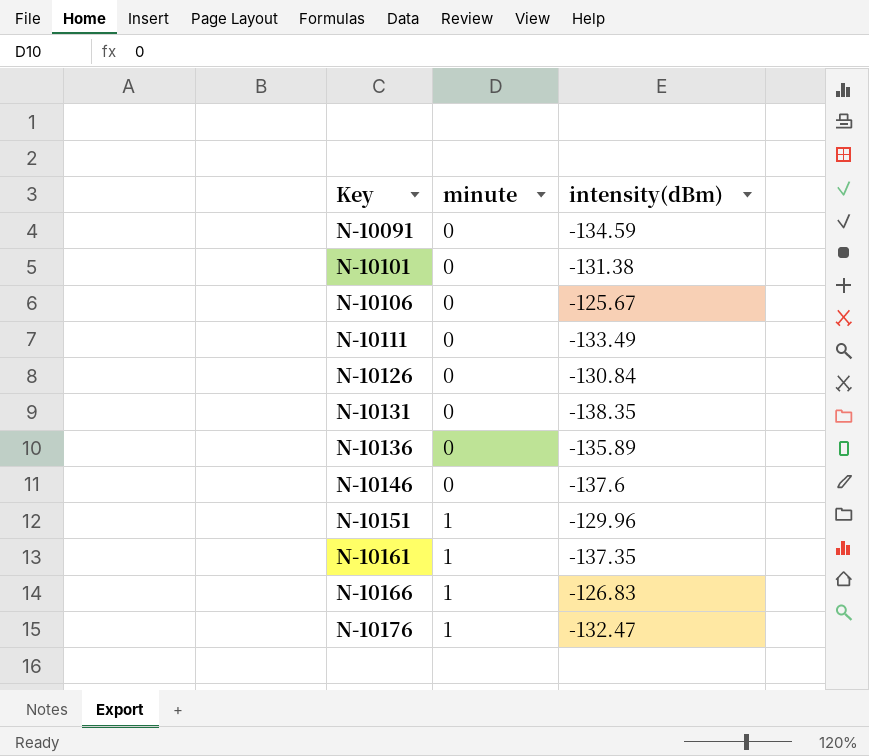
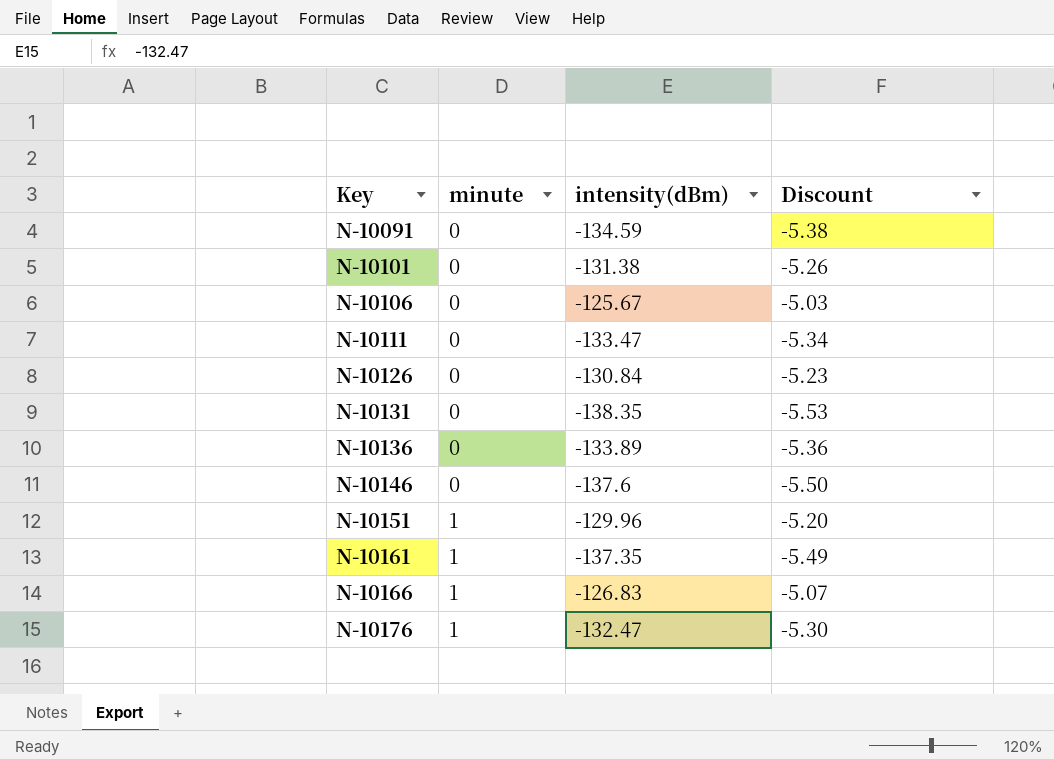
column Discount | formula: none -> [intensity(dBm)] * 0.04
N-10111 | intensity(dBm): -133.49 -> -133.47
N-10136 | intensity(dBm): -135.89 -> -133.89

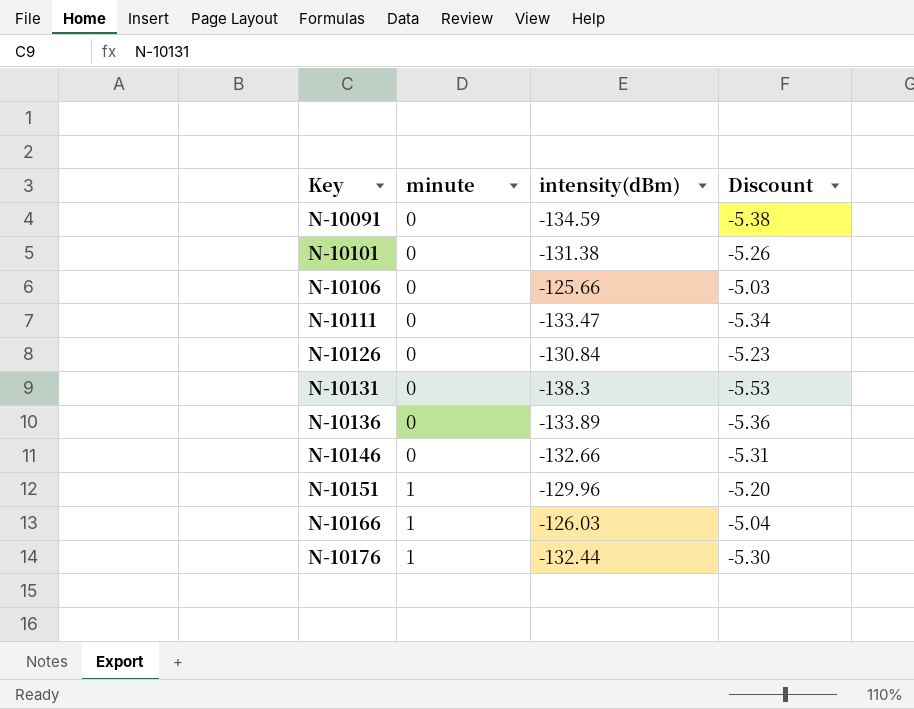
row N-10161: 1 | -137.35 | -5.49 -> none
N-10106 | intensity(dBm): -125.67 -> -125.66
N-10131 | intensity(dBm): -138.35 -> -138.3
N-10146 | intensity(dBm): -137.6 -> -132.66
N-10146 | Discount: -5.50 -> -5.31
N-10166 | intensity(dBm): -126.83 -> -126.03
N-10166 | Discount: -5.07 -> -5.04
N-10176 | intensity(dBm): -132.47 -> -132.44

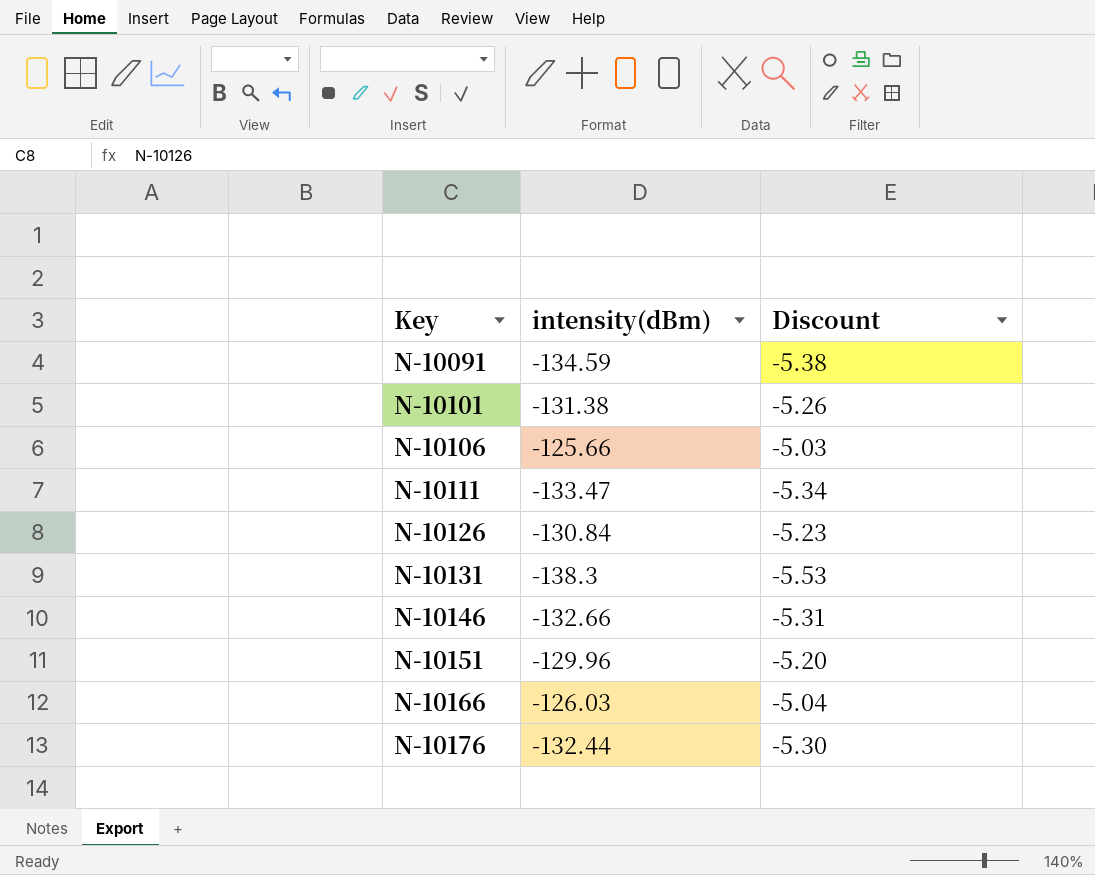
column minute | position: 2 -> none
row N-10136: 0 | -133.89 | -5.36 -> none

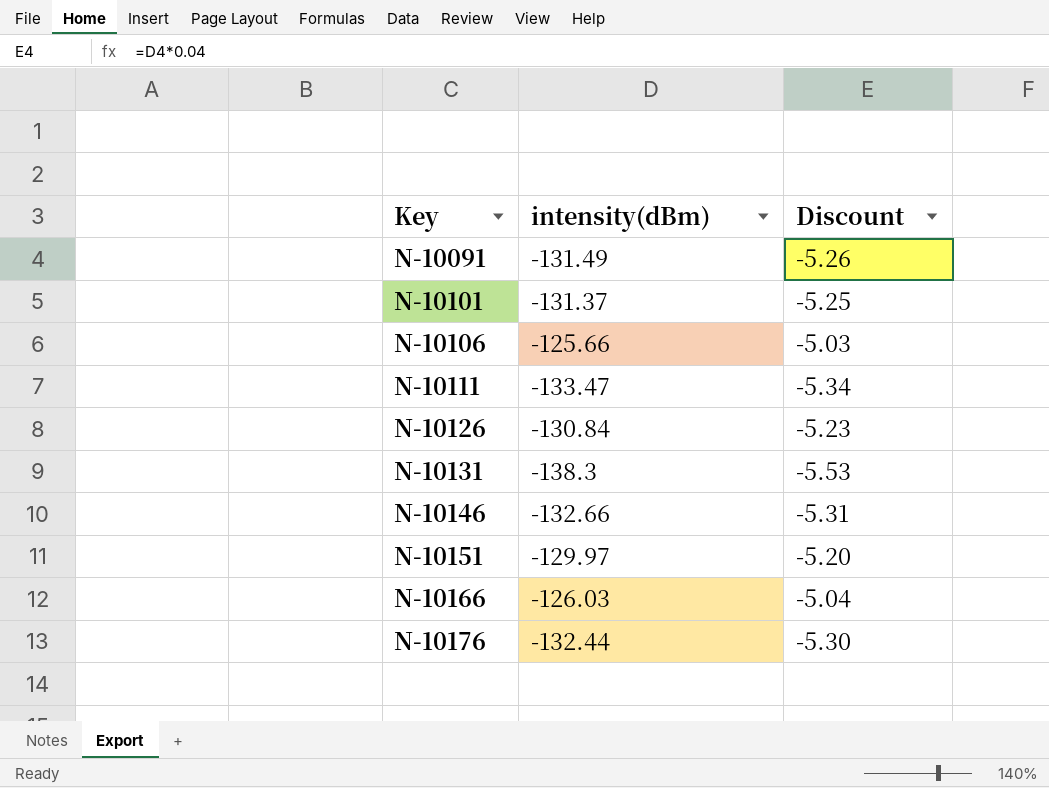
N-10091 | intensity(dBm): -134.59 -> -131.49
N-10091 | Discount: -5.38 -> -5.26
N-10101 | intensity(dBm): -131.38 -> -131.37
N-10101 | Discount: -5.26 -> -5.25
N-10151 | intensity(dBm): -129.96 -> -129.97

